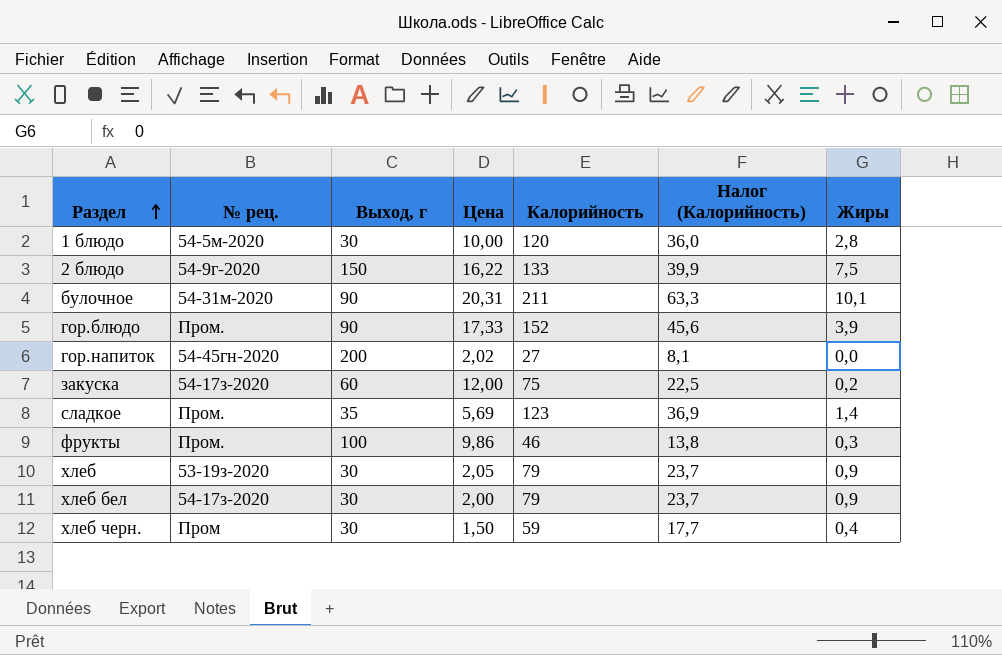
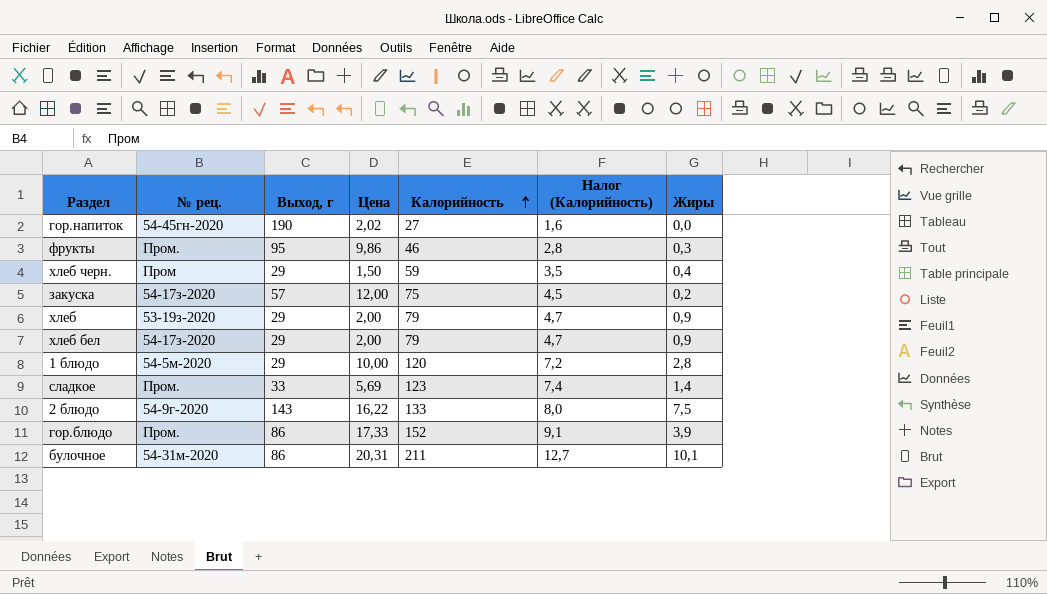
row order: Раздел ascending -> Калорийность ascending
column Налог (Калорийность) | formula: [Калорийность] * 0,3 -> [Калорийность] * 0,06
гор.напиток | Выход, г: 200 -> 190
фрукты | Выход, г: 100 -> 95
хлеб черн. | Выход, г: 30 -> 29
закуска | Выход, г: 60 -> 57
хлеб | Выход, г: 30 -> 29
хлеб | Цена: 2,05 -> 2,00
хлеб бел | Выход, г: 30 -> 29
1 блюдо | Выход, г: 30 -> 29
сладкое | Выход, г: 35 -> 33
2 блюдо | Выход, г: 150 -> 143
гор.блюдо | Выход, г: 90 -> 86
булочное | Выход, г: 90 -> 86

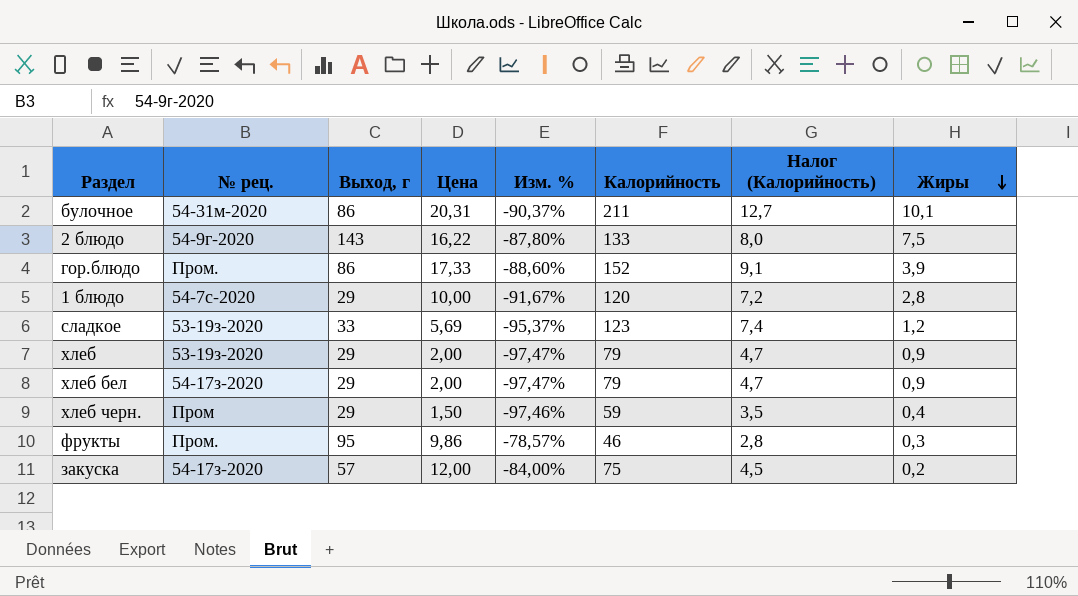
row order: Калорийность ascending -> Жиры descending
column Изм. % | formula: none -> ([Цена] - [Калорийность]) / [Калорийность]
row гор.напиток: 54-45гн-2020 | 190 | 2,02 | 27 | 1,6 | 0,0 -> none
1 блюдо | № рец.: 54-5м-2020 -> 54-7с-2020
сладкое | № рец.: Пром. -> 53-19з-2020
сладкое | Жиры: 1,4 -> 1,2

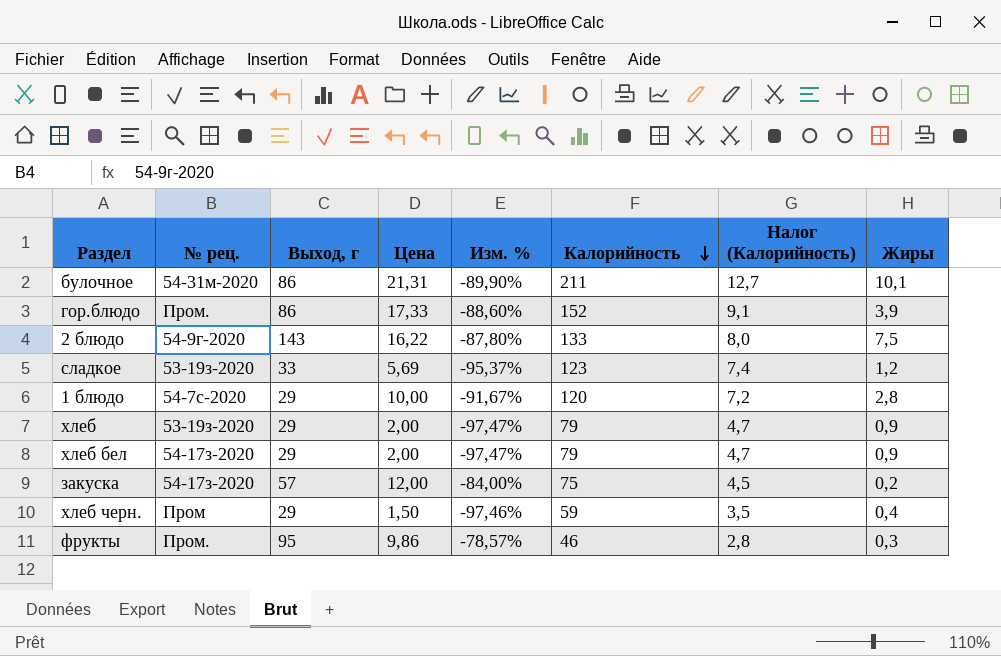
row order: Жиры descending -> Калорийность descending
булочное | Цена: 20,31 -> 21,31
булочное | Изм. %: -90,37% -> -89,90%

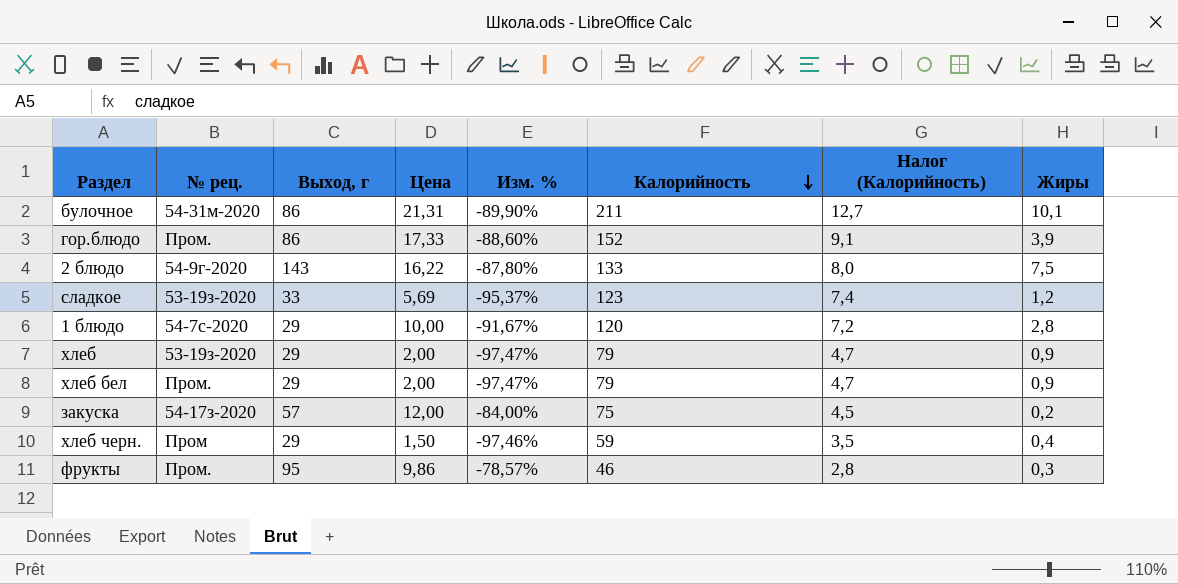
хлеб бел | № рец.: 54-17з-2020 -> Пром.

